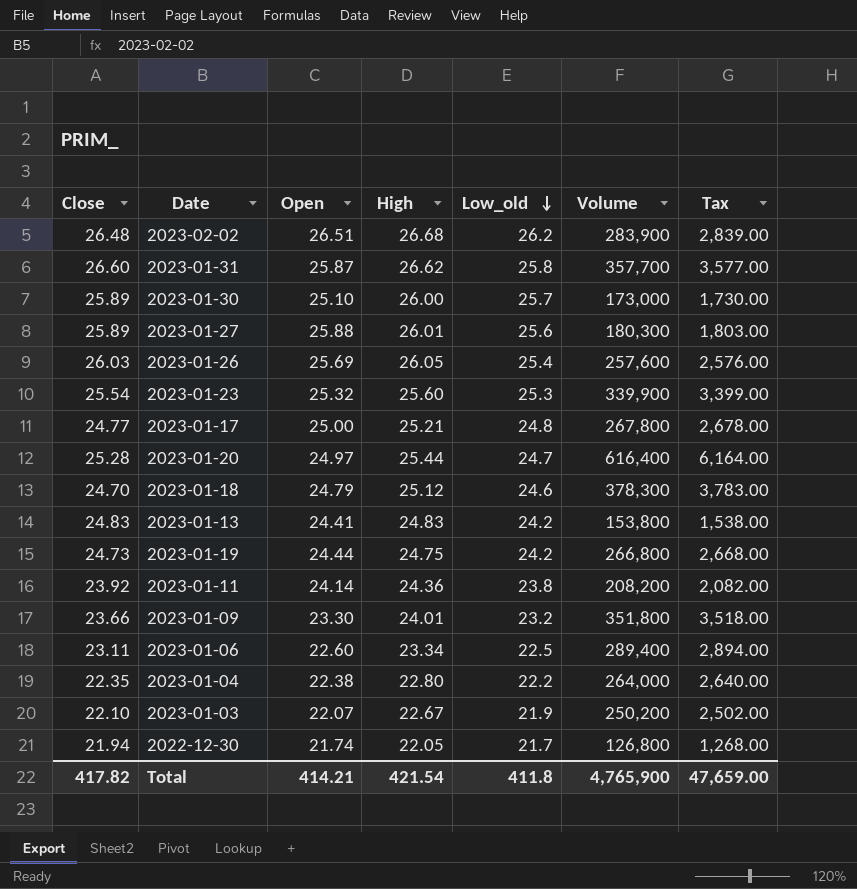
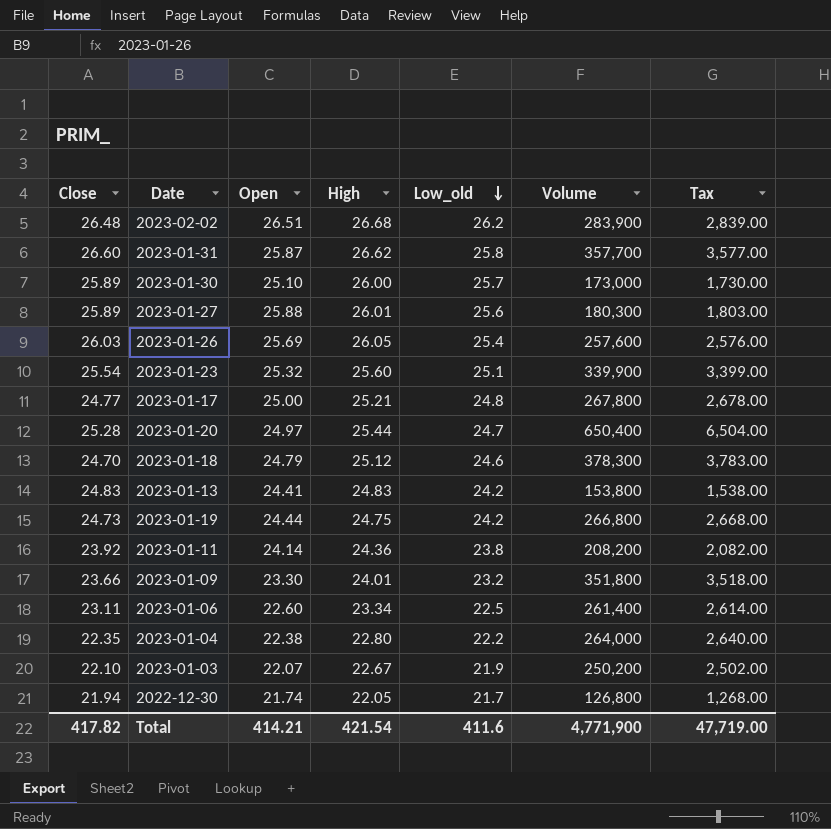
2023-01-23 | Low_old: 25.3 -> 25.1
2023-01-20 | Volume: 616,400 -> 650,400
2023-01-20 | Tax: 6,164.00 -> 6,504.00
2023-01-06 | Volume: 289,400 -> 261,400
2023-01-06 | Tax: 2,894.00 -> 2,614.00
Total | Low_old: 411.8 -> 411.6
Total | Volume: 4,765,900 -> 4,771,900
Total | Tax: 47,659.00 -> 47,719.00

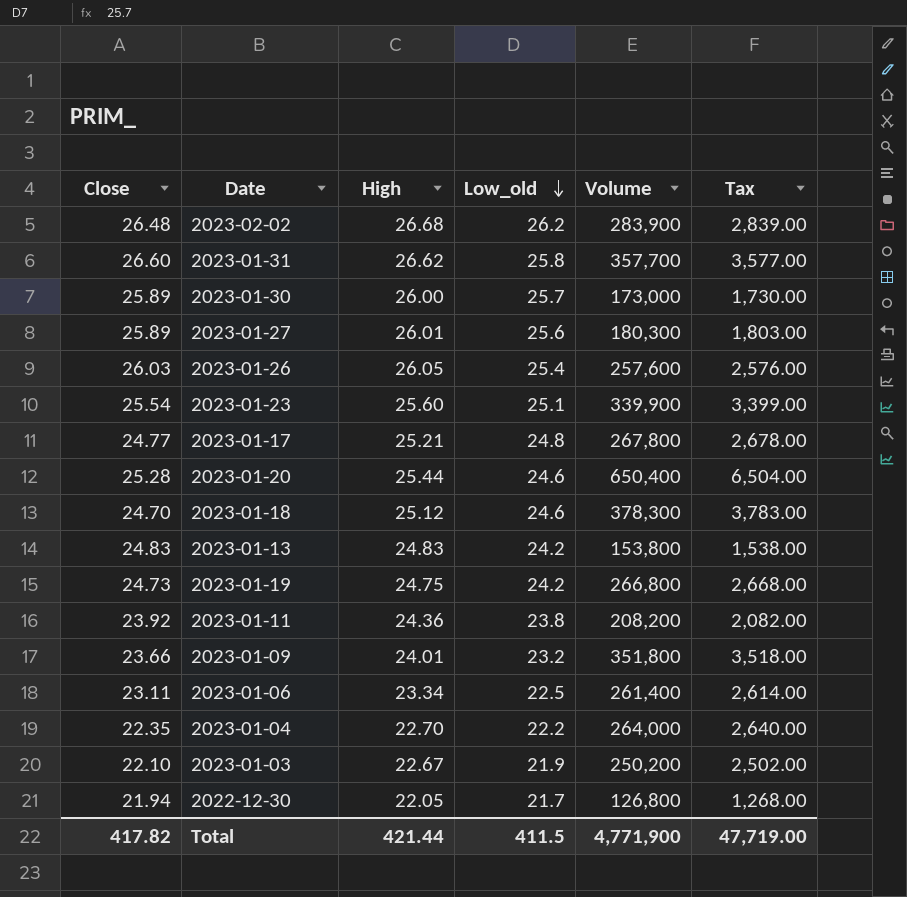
column Open | position: 3 -> none
2023-01-20 | Low_old: 24.7 -> 24.6
2023-01-04 | High: 22.80 -> 22.70
Total | High: 421.54 -> 421.44
Total | Low_old: 411.6 -> 411.5

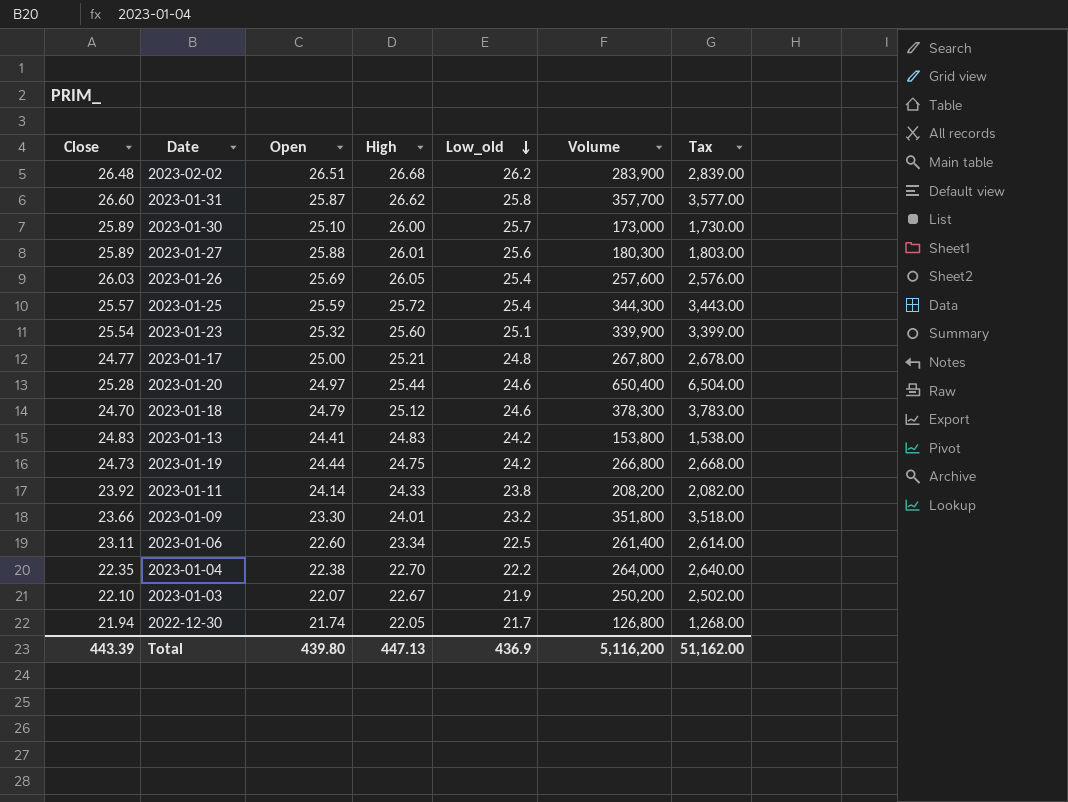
column Open | position: none -> 3
row 2023-01-25: none -> 25.57 | 25.59 | 25.72 | 25.4 | 344,300 | 3,443.00
2023-01-11 | High: 24.36 -> 24.33
Total | Close: 417.82 -> 443.39
Total | High: 421.44 -> 447.13
Total | Low_old: 411.5 -> 436.9
Total | Volume: 4,771,900 -> 5,116,200
Total | Tax: 47,719.00 -> 51,162.00

